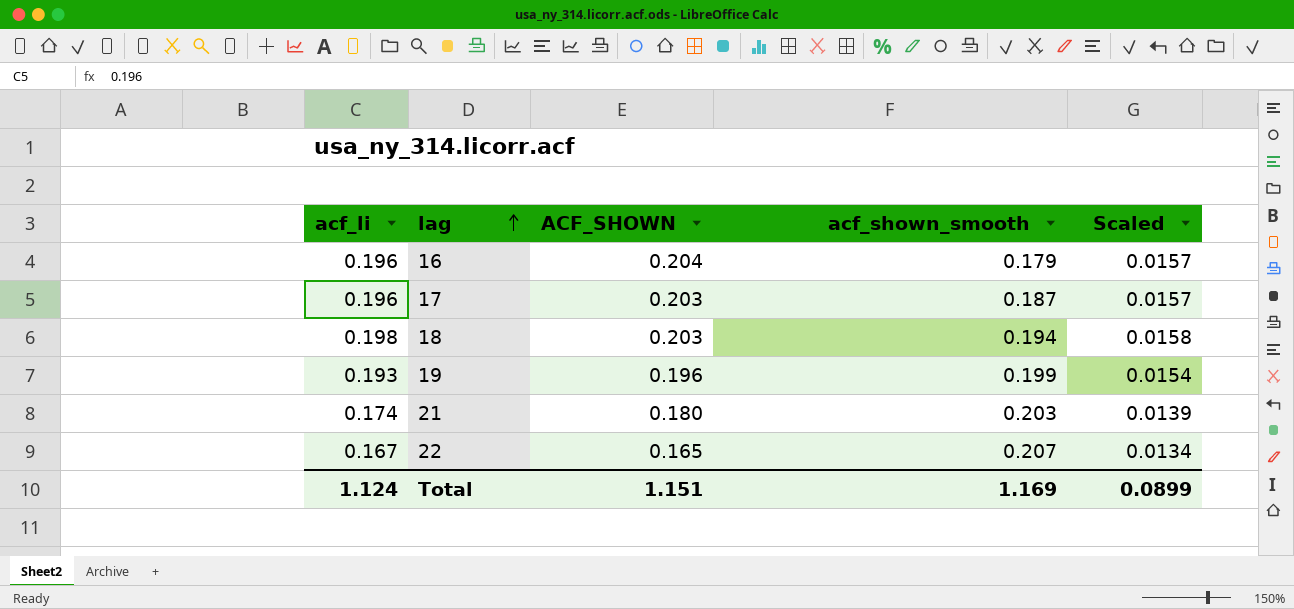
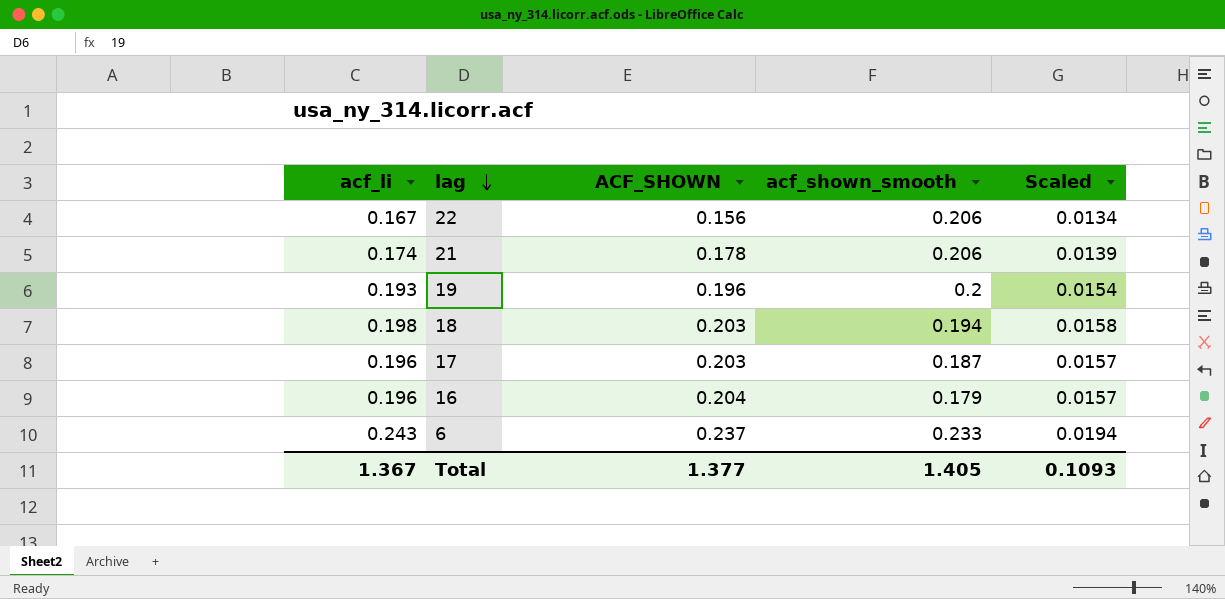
row order: lag ascending -> lag descending
22 | ACF_SHOWN: 0.165 -> 0.156
22 | acf_shown_smooth: 0.207 -> 0.206
21 | ACF_SHOWN: 0.180 -> 0.178
21 | acf_shown_smooth: 0.203 -> 0.206
19 | acf_shown_smooth: 0.199 -> 0.2
row 6: none -> 0.243 | 0.237 | 0.233 | 0.0194
Total | acf_li: 1.124 -> 1.367
Total | ACF_SHOWN: 1.151 -> 1.377
Total | acf_shown_smooth: 1.169 -> 1.405
Total | Scaled: 0.0899 -> 0.1093

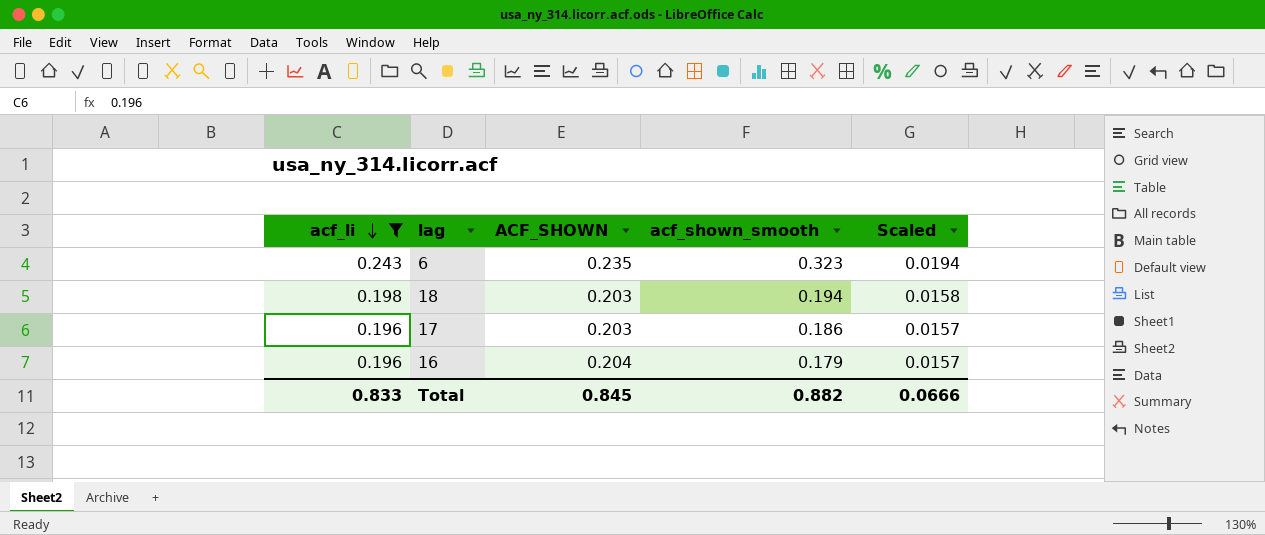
filter: none -> acf_li >= 0.196
row order: lag descending -> acf_li descending
6 | ACF_SHOWN: 0.237 -> 0.235
6 | acf_shown_smooth: 0.233 -> 0.323
17 | acf_shown_smooth: 0.187 -> 0.186
Total | acf_li: 1.367 -> 0.833
Total | ACF_SHOWN: 1.377 -> 0.845
Total | acf_shown_smooth: 1.405 -> 0.882
Total | Scaled: 0.1093 -> 0.0666

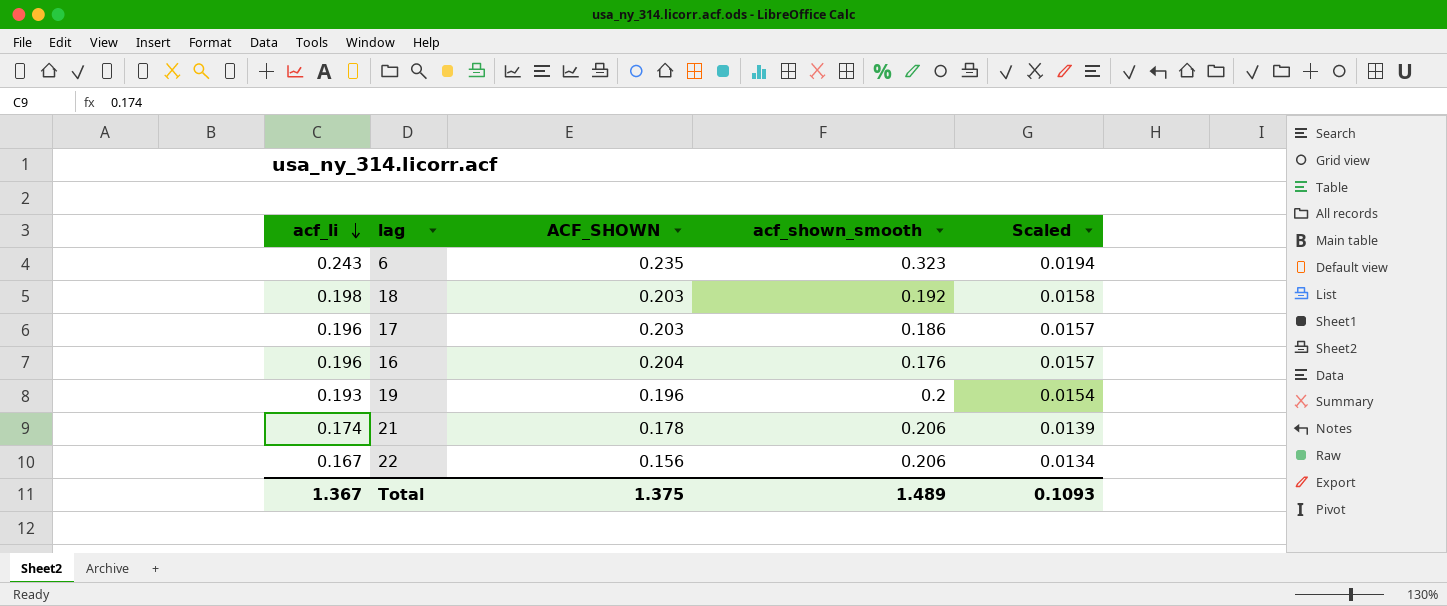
filter: acf_li >= 0.196 -> none
18 | acf_shown_smooth: 0.194 -> 0.192
16 | acf_shown_smooth: 0.179 -> 0.176
Total | acf_li: 0.833 -> 1.367
Total | ACF_SHOWN: 0.845 -> 1.375
Total | acf_shown_smooth: 0.882 -> 1.489
Total | Scaled: 0.0666 -> 0.1093

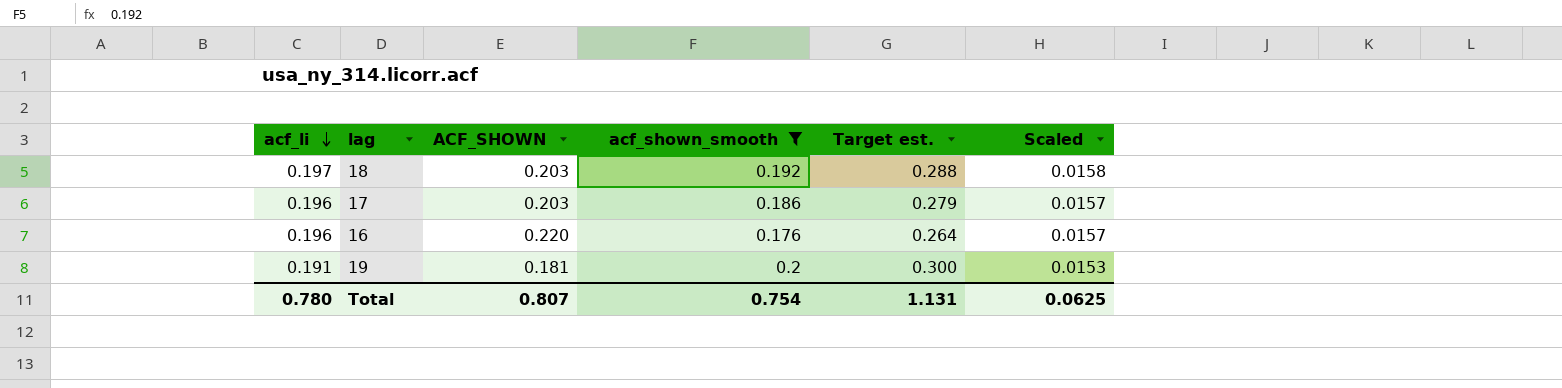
filter: none -> acf_shown_smooth <= 0.2
column Target est. | formula: none -> [acf_shown_smooth] * 1.5
18 | acf_li: 0.198 -> 0.197
16 | ACF_SHOWN: 0.204 -> 0.220
19 | acf_li: 0.193 -> 0.191
19 | ACF_SHOWN: 0.196 -> 0.181
19 | Scaled: 0.0154 -> 0.0153
Total | acf_li: 1.367 -> 0.780
Total | ACF_SHOWN: 1.375 -> 0.807
Total | acf_shown_smooth: 1.489 -> 0.754
Total | Scaled: 0.1093 -> 0.0625

